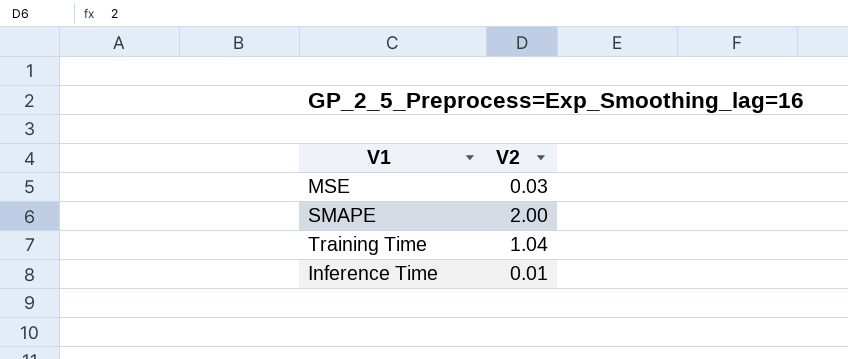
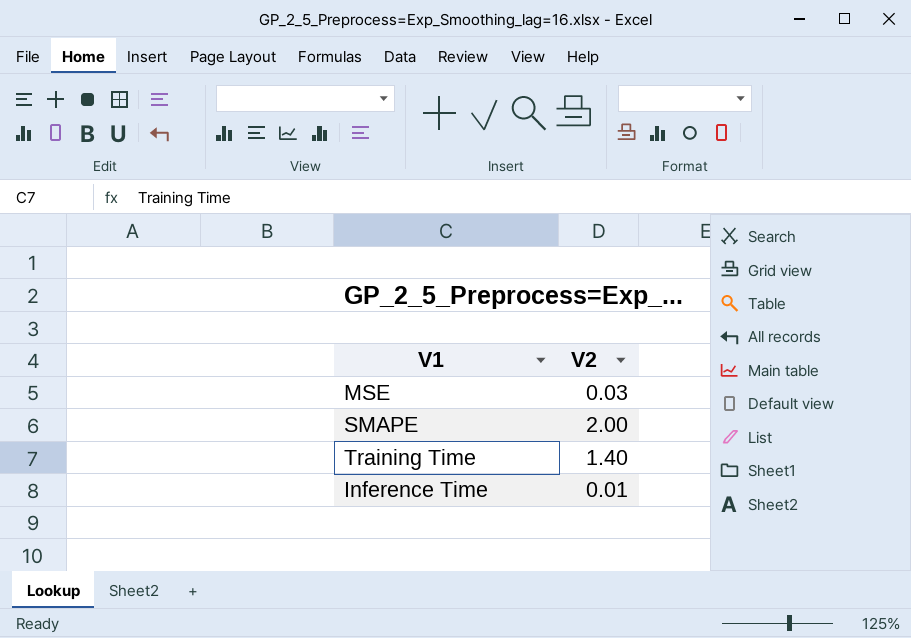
Training Time | V2: 1.04 -> 1.40

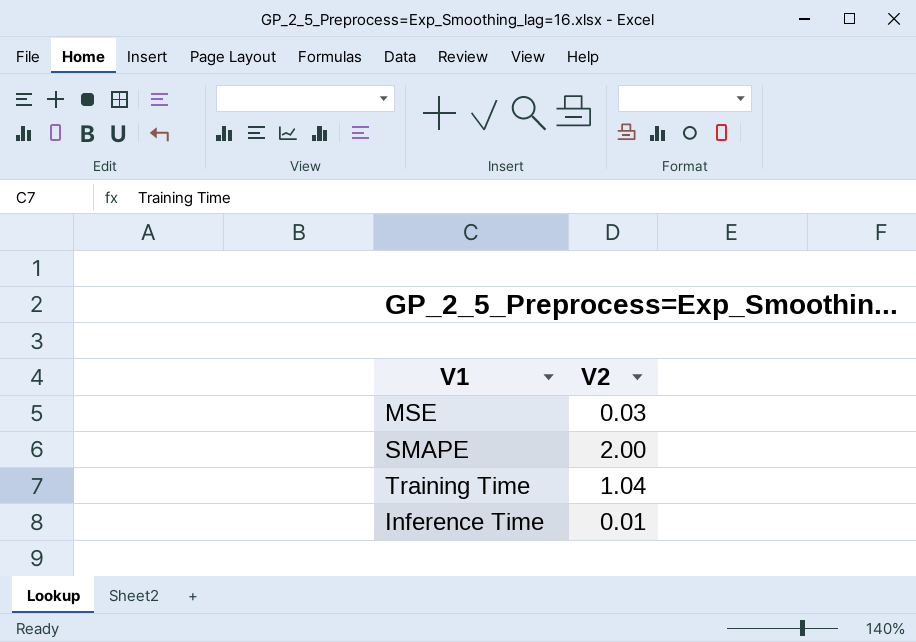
Training Time | V2: 1.40 -> 1.04

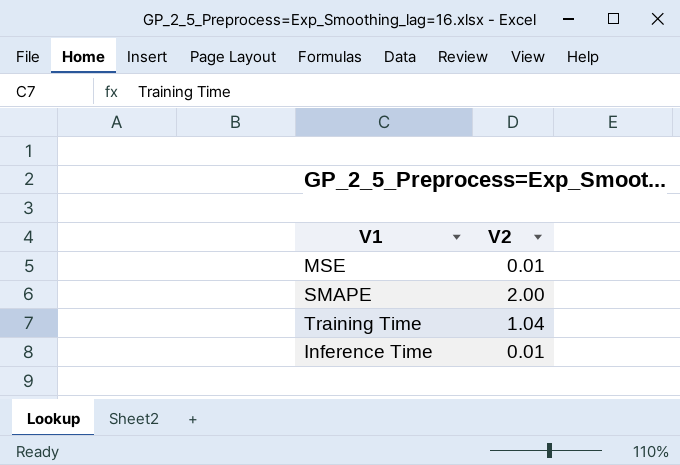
MSE | V2: 0.03 -> 0.01

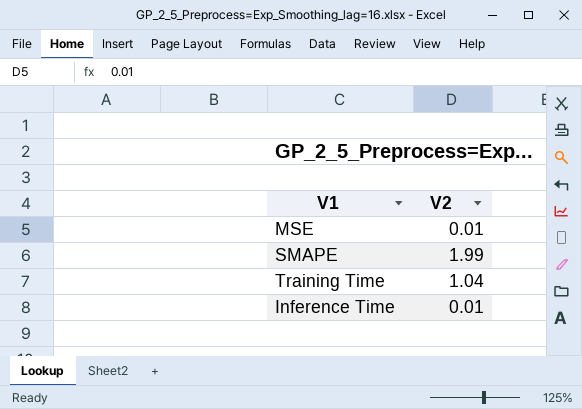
SMAPE | V2: 2.00 -> 1.99

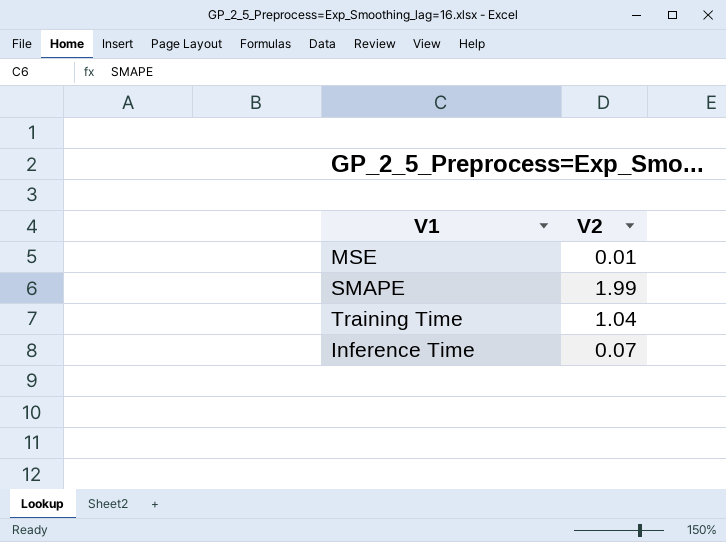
Inference Time | V2: 0.01 -> 0.07

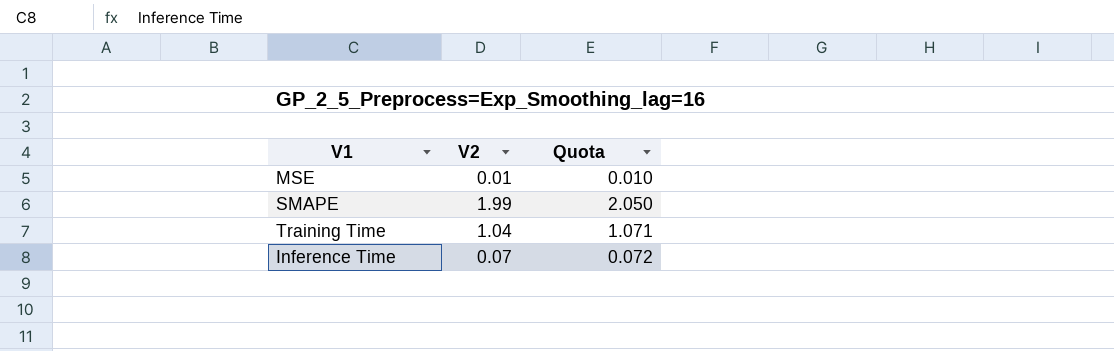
column Quota | formula: none -> [V2] * 1.03

